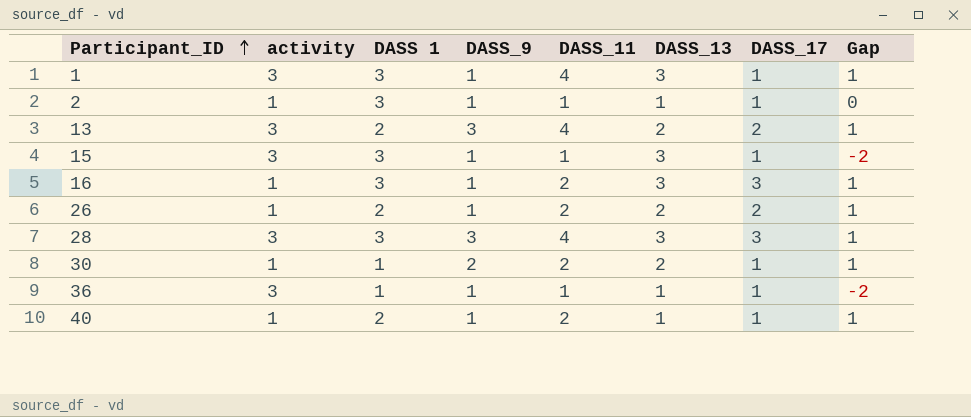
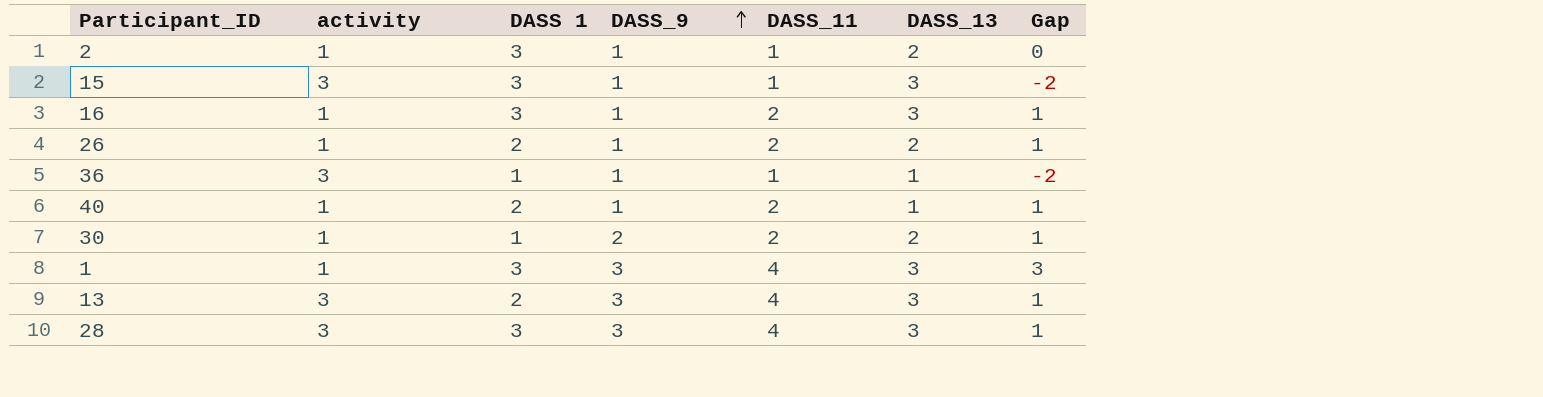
row order: Participant_ID ascending -> DASS_9 ascending
column DASS_17 | position: 7 -> none
2 | DASS_13: 1 -> 2
1 | activity: 3 -> 1
1 | DASS_9: 1 -> 3
1 | Gap: 1 -> 3
13 | DASS_13: 2 -> 3

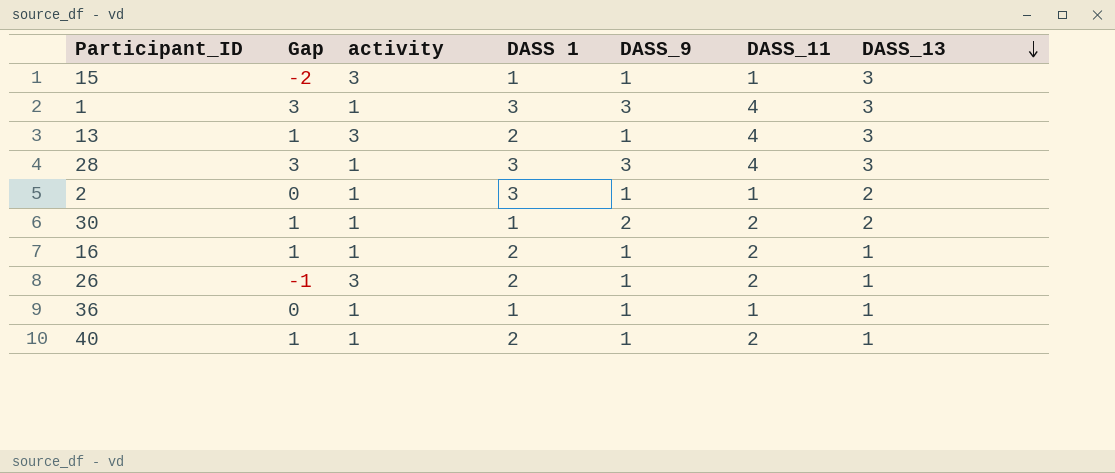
row order: DASS_9 ascending -> DASS_13 descending
column Gap | position: 7 -> 2
15 | DASS 1: 3 -> 1
13 | DASS_9: 3 -> 1
28 | Gap: 1 -> 3
28 | activity: 3 -> 1
16 | DASS 1: 3 -> 2
16 | DASS_13: 3 -> 1
26 | Gap: 1 -> -1
26 | activity: 1 -> 3
26 | DASS_13: 2 -> 1
36 | Gap: -2 -> 0
36 | activity: 3 -> 1

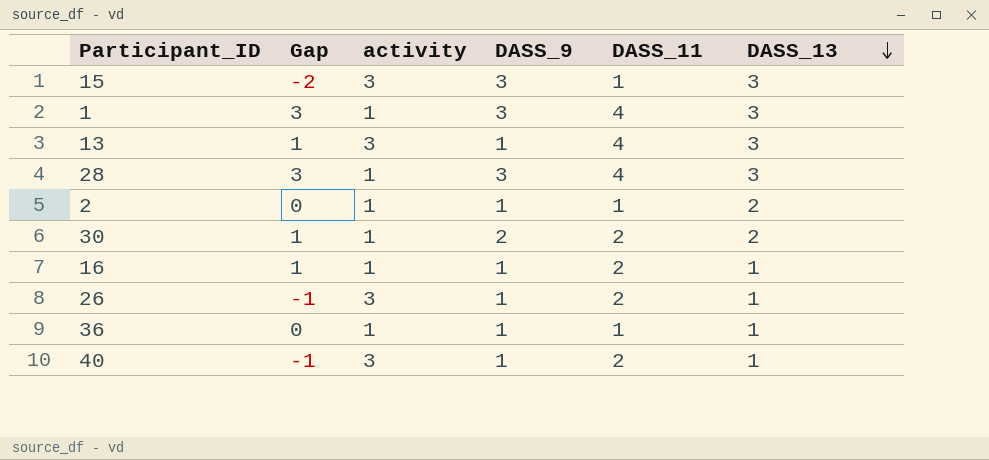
column DASS 1 | position: 4 -> none
15 | DASS_9: 1 -> 3
40 | Gap: 1 -> -1
40 | activity: 1 -> 3

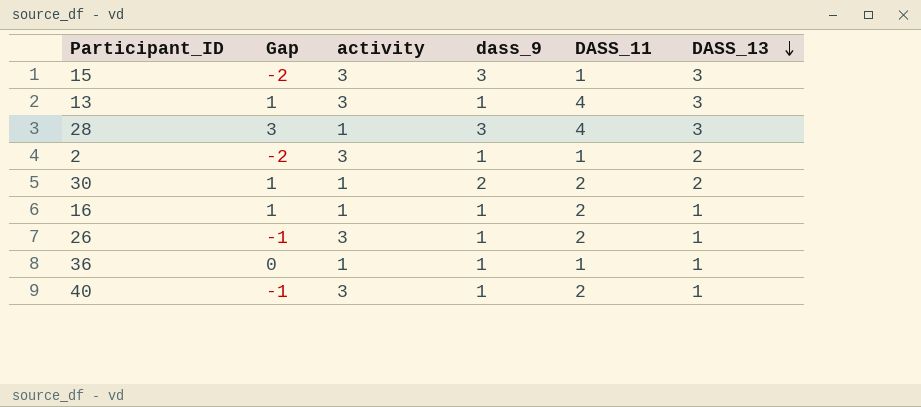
column name: DASS_9 -> dass_9
row 1: 3 | 1 | 3 | 4 | 3 -> none
2 | Gap: 0 -> -2
2 | activity: 1 -> 3

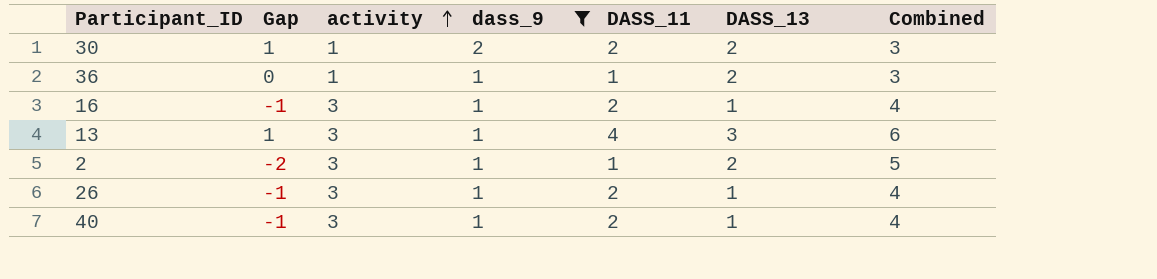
filter: none -> dass_9 != 3
row order: DASS_13 descending -> activity ascending
column Combined | formula: none -> [activity] + [DASS_13]
36 | DASS_13: 1 -> 2
16 | Gap: 1 -> -1
16 | activity: 1 -> 3

